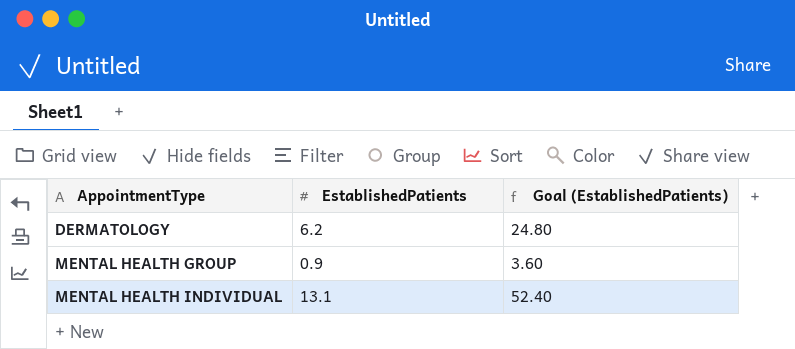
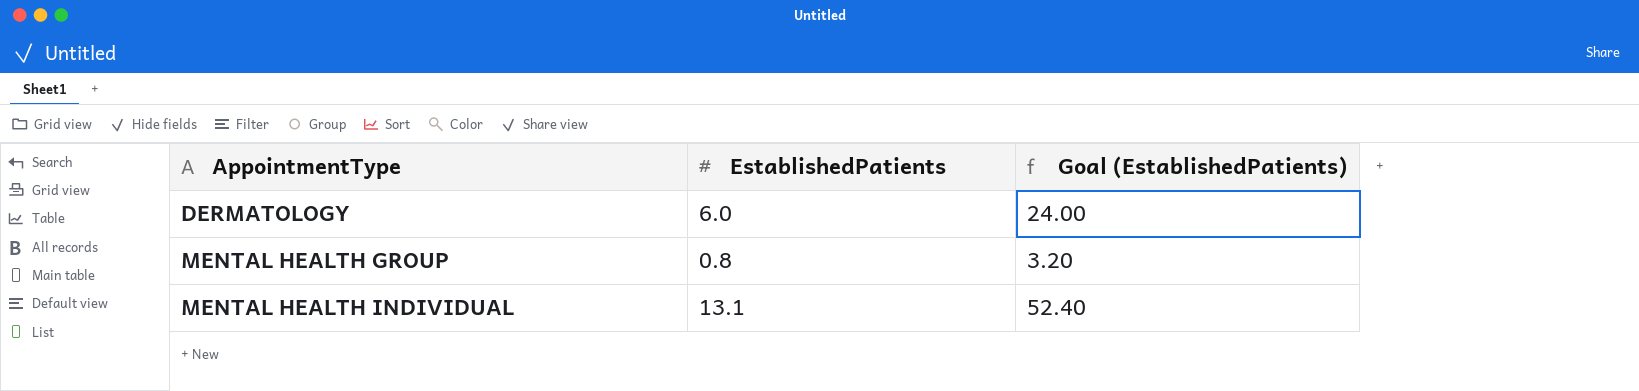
DERMATOLOGY | EstablishedPatients: 6.2 -> 6.0
DERMATOLOGY | Goal (EstablishedPatients): 24.80 -> 24.00
MENTAL HEALTH GROUP | EstablishedPatients: 0.9 -> 0.8
MENTAL HEALTH GROUP | Goal (EstablishedPatients): 3.60 -> 3.20

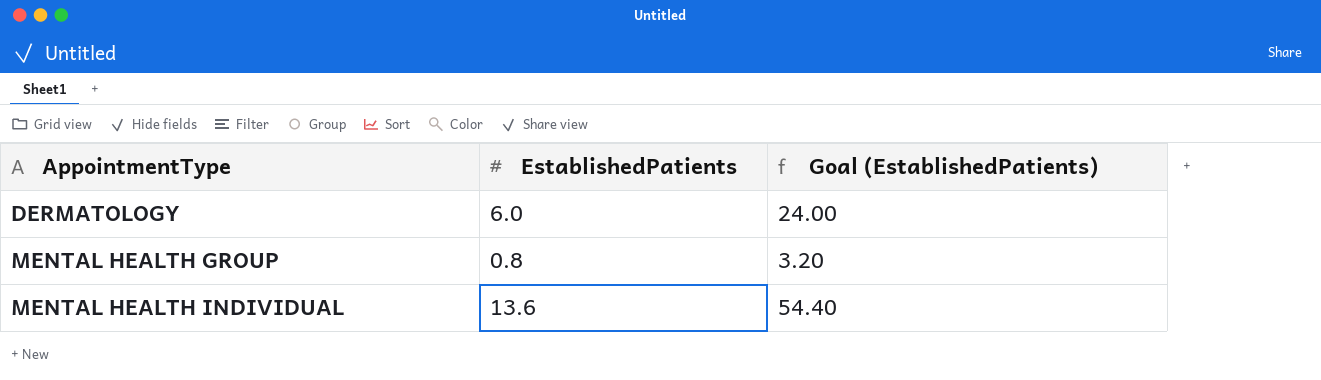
MENTAL HEALTH INDIVIDUAL | EstablishedPatients: 13.1 -> 13.6
MENTAL HEALTH INDIVIDUAL | Goal (EstablishedPatients): 52.40 -> 54.40

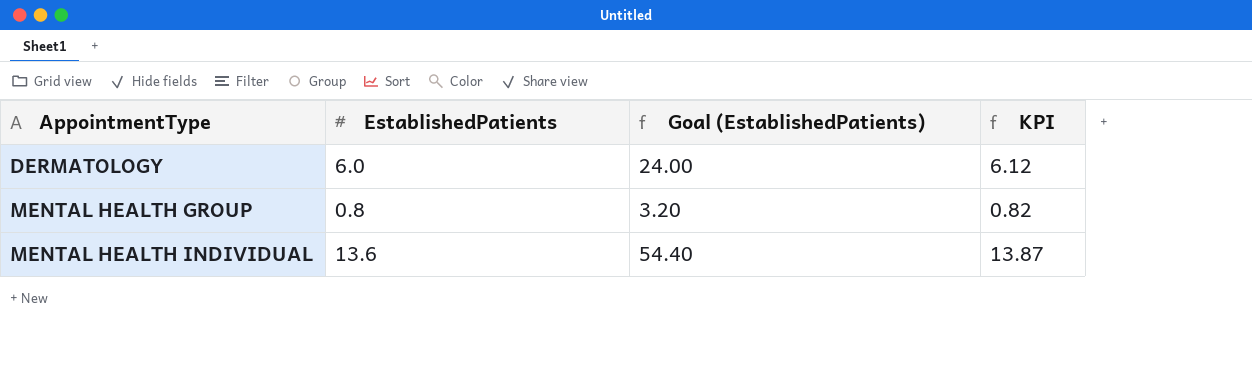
column KPI | formula: none -> [EstablishedPatients] * 1.02

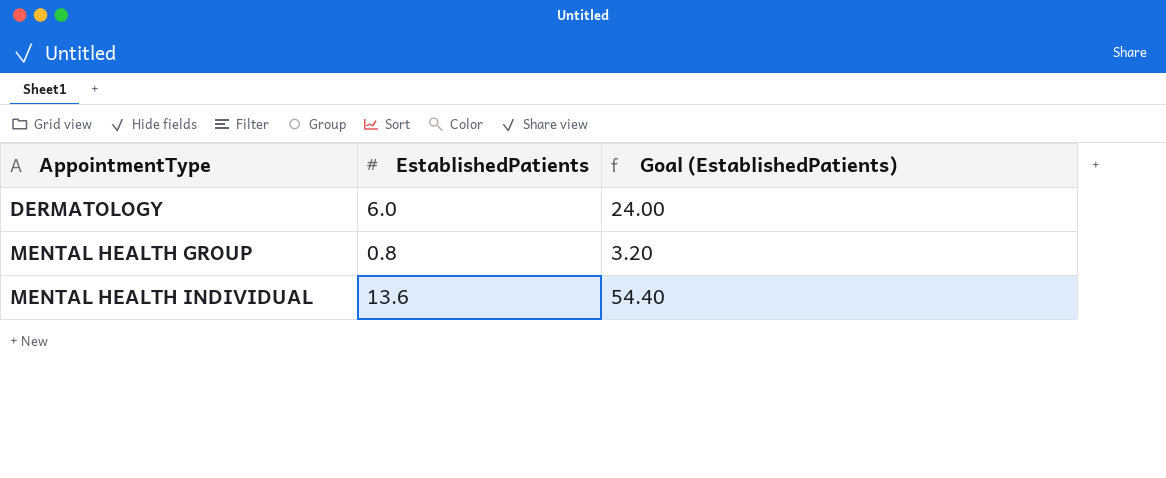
column KPI | formula: [EstablishedPatients] * 1.02 -> none

